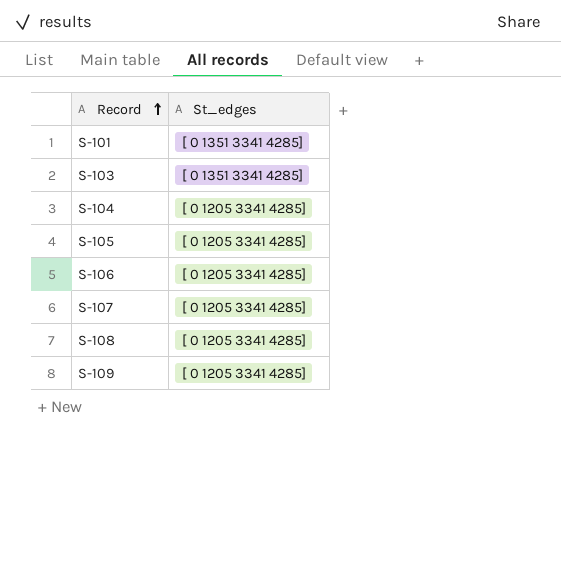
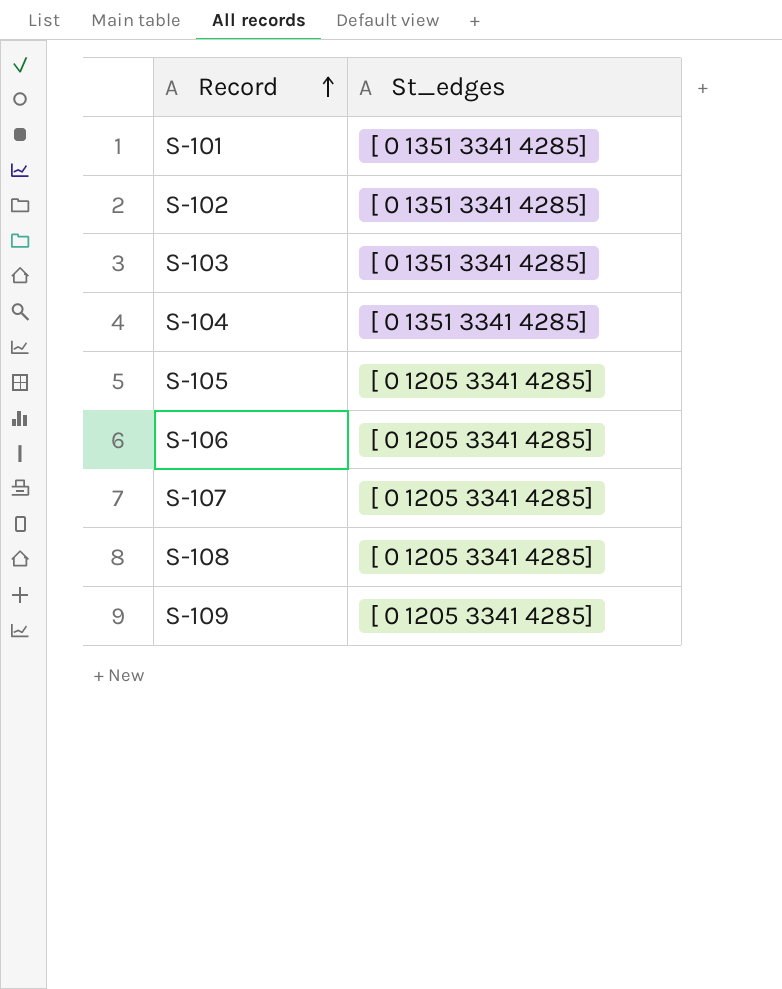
row S-102: none -> [ 0 1351 3341 4285]
S-104 | St_edges: [ 0 1205 3341 4285] -> [ 0 1351 3341 4285]

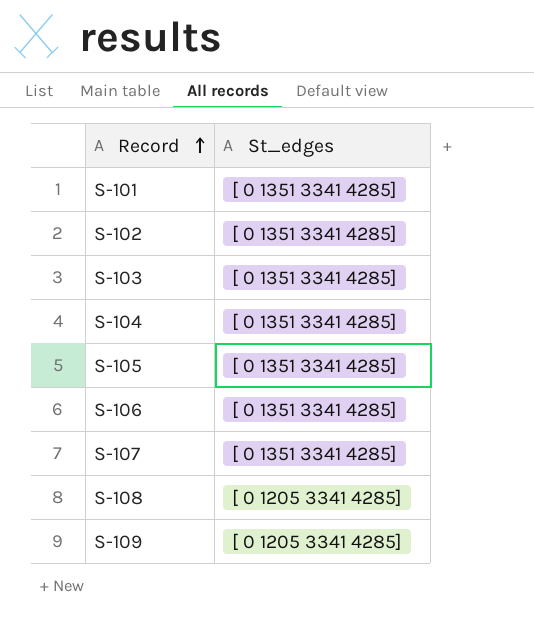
S-105 | St_edges: [ 0 1205 3341 4285] -> [ 0 1351 3341 4285]
S-106 | St_edges: [ 0 1205 3341 4285] -> [ 0 1351 3341 4285]
S-107 | St_edges: [ 0 1205 3341 4285] -> [ 0 1351 3341 4285]

